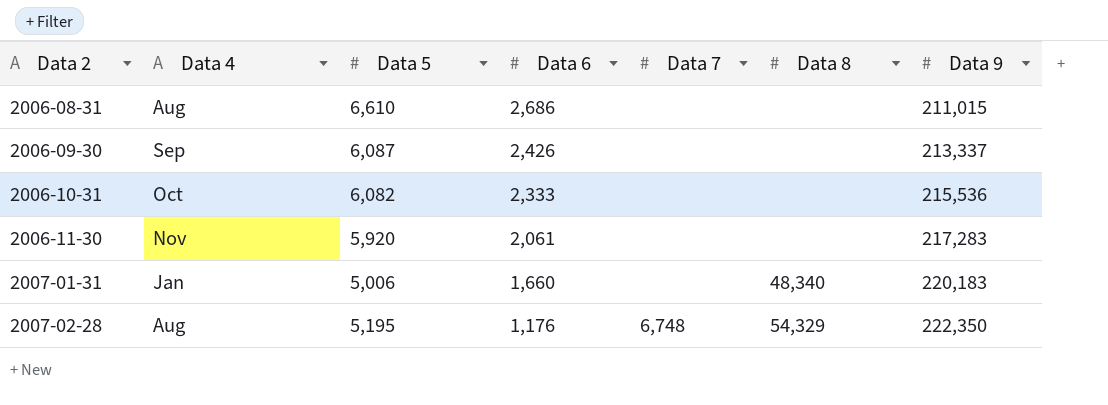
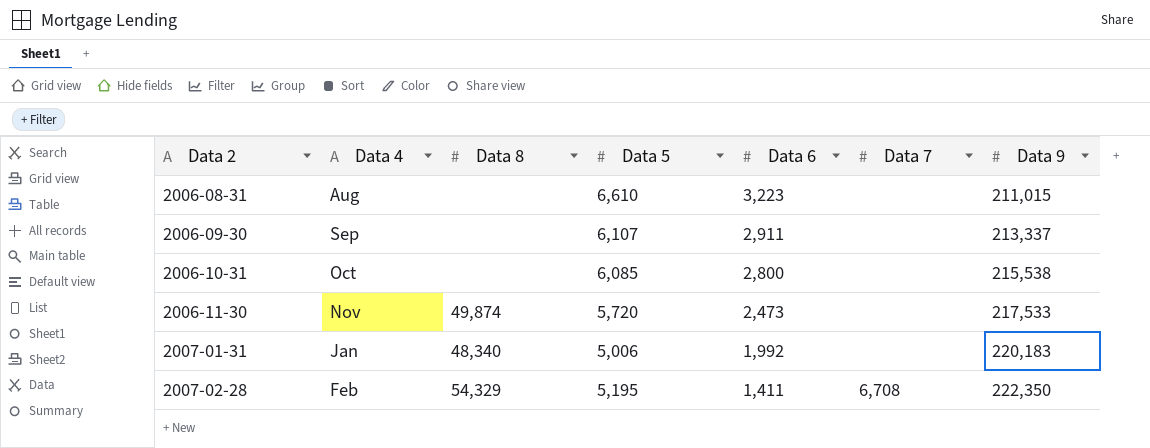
column Data 8 | position: 6 -> 3
2006-08-31 | Data 6: 2,686 -> 3,223
2006-09-30 | Data 5: 6,087 -> 6,107
2006-09-30 | Data 6: 2,426 -> 2,911
2006-10-31 | Data 5: 6,082 -> 6,085
2006-10-31 | Data 6: 2,333 -> 2,800
2006-10-31 | Data 9: 215,536 -> 215,538
2006-11-30 | Data 8: none -> 49,874
2006-11-30 | Data 5: 5,920 -> 5,720
2006-11-30 | Data 6: 2,061 -> 2,473
2006-11-30 | Data 9: 217,283 -> 217,533
2007-01-31 | Data 6: 1,660 -> 1,992
2007-02-28 | Data 4: Aug -> Feb
2007-02-28 | Data 6: 1,176 -> 1,411
2007-02-28 | Data 7: 6,748 -> 6,708

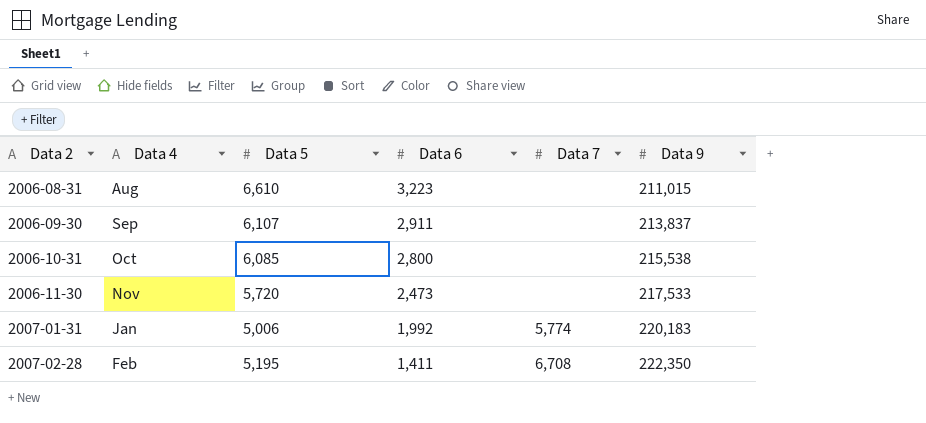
column Data 8 | position: 3 -> none
2006-09-30 | Data 9: 213,337 -> 213,837
2007-01-31 | Data 7: none -> 5,774

